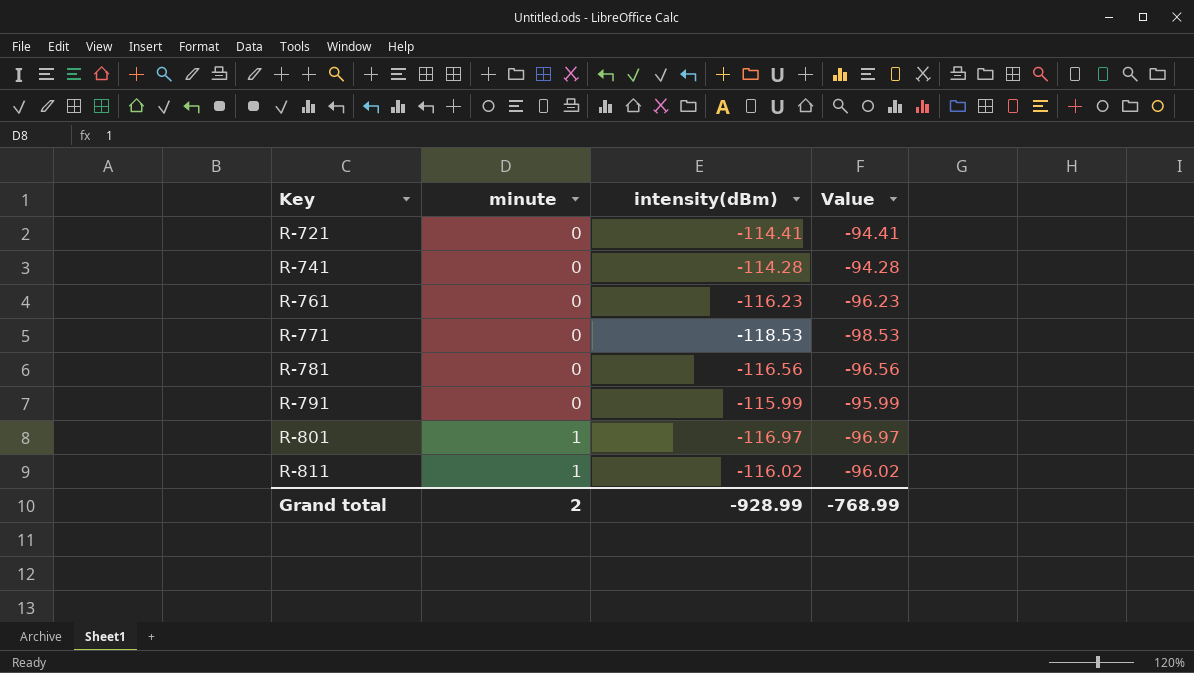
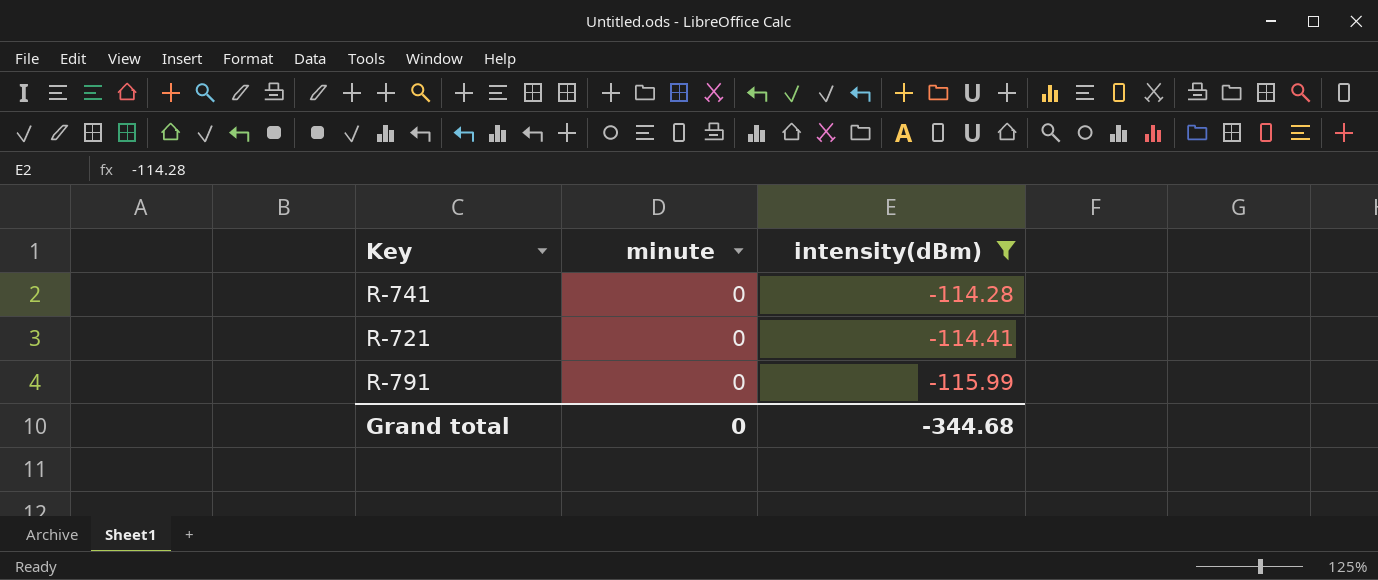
filter: none -> intensity(dBm) >= -115.99
row order: Key ascending -> intensity(dBm) descending
column Value | formula: [intensity(dBm)] + 20 -> none
Grand total | minute: 2 -> 0
Grand total | intensity(dBm): -928.99 -> -344.68

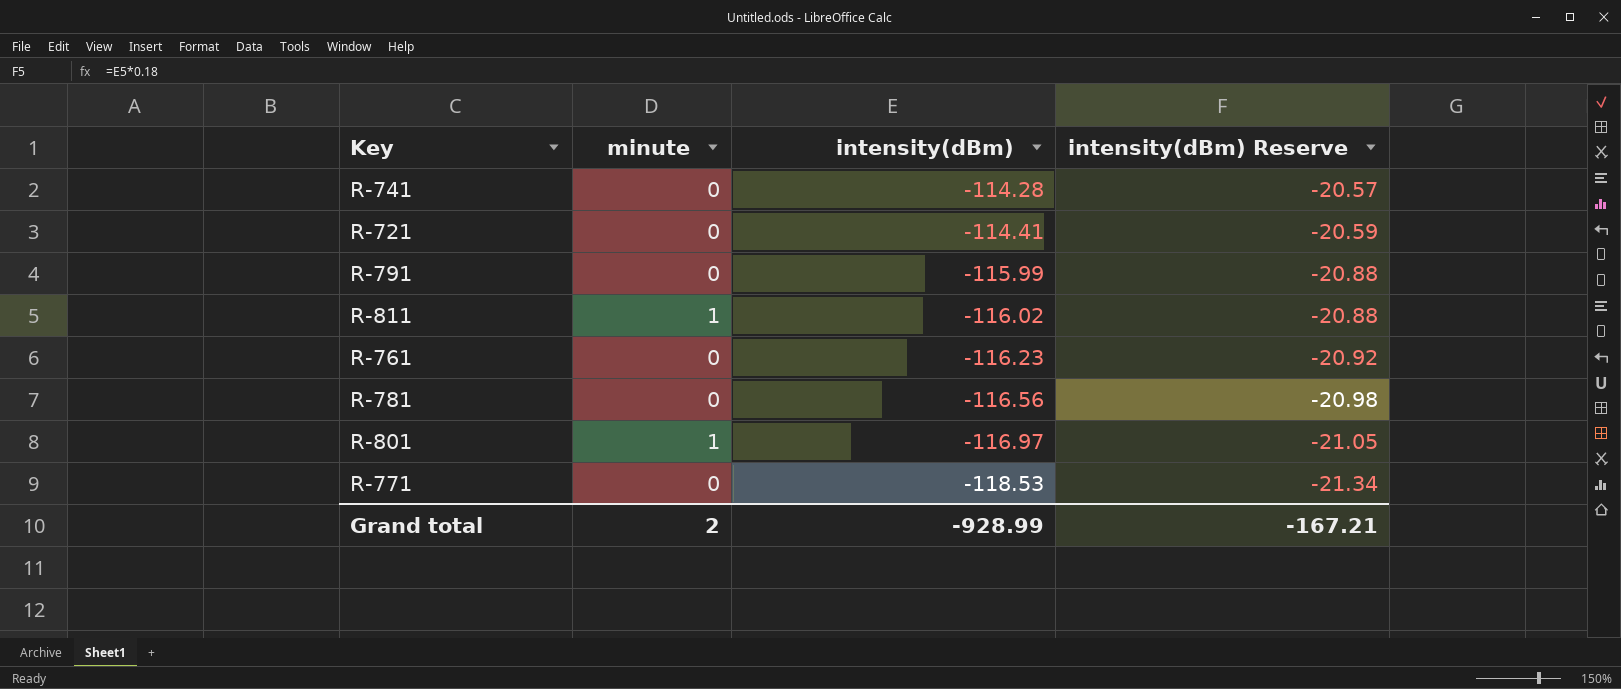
filter: intensity(dBm) >= -115.99 -> none
column intensity(dBm) Reserve | formula: none -> [intensity(dBm)] * 0.18
Grand total | minute: 0 -> 2
Grand total | intensity(dBm): -344.68 -> -928.99

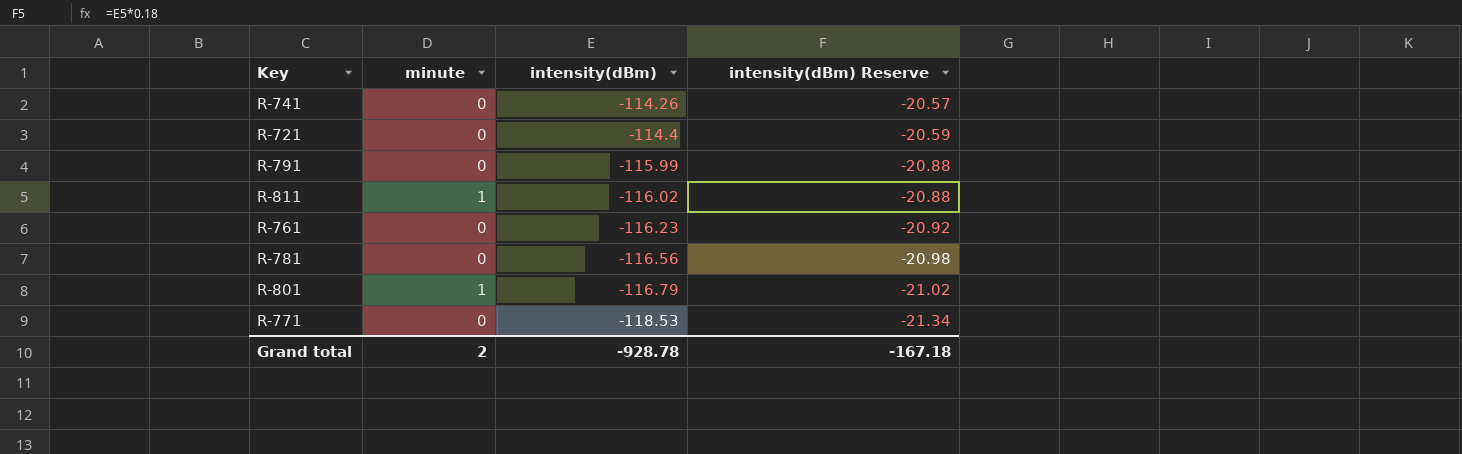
R-741 | intensity(dBm): -114.28 -> -114.26
R-721 | intensity(dBm): -114.41 -> -114.4
R-801 | intensity(dBm): -116.97 -> -116.79
R-801 | intensity(dBm) Reserve: -21.05 -> -21.02
Grand total | intensity(dBm): -928.99 -> -928.78
Grand total | intensity(dBm) Reserve: -167.21 -> -167.18

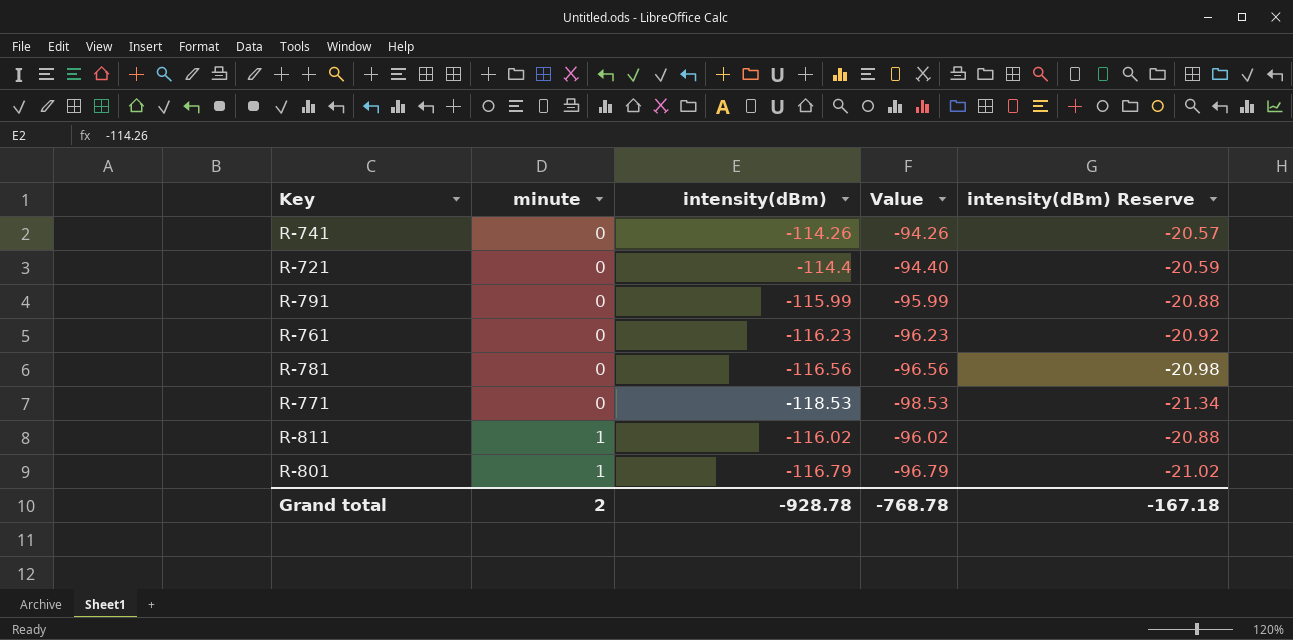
row order: intensity(dBm) descending -> minute ascending
column Value | formula: none -> [intensity(dBm)] + 20

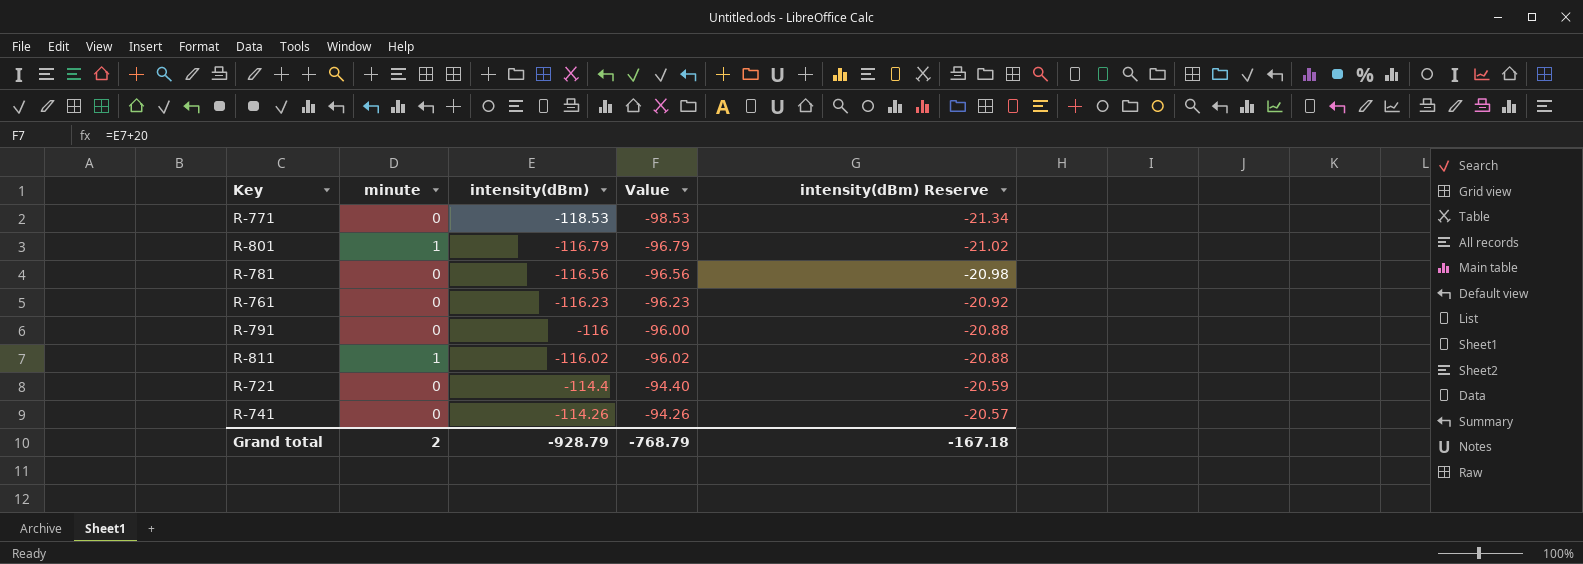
row order: minute ascending -> intensity(dBm) Reserve ascending
R-791 | intensity(dBm): -115.99 -> -116
R-791 | Value: -95.99 -> -96.00
Grand total | intensity(dBm): -928.78 -> -928.79
Grand total | Value: -768.78 -> -768.79

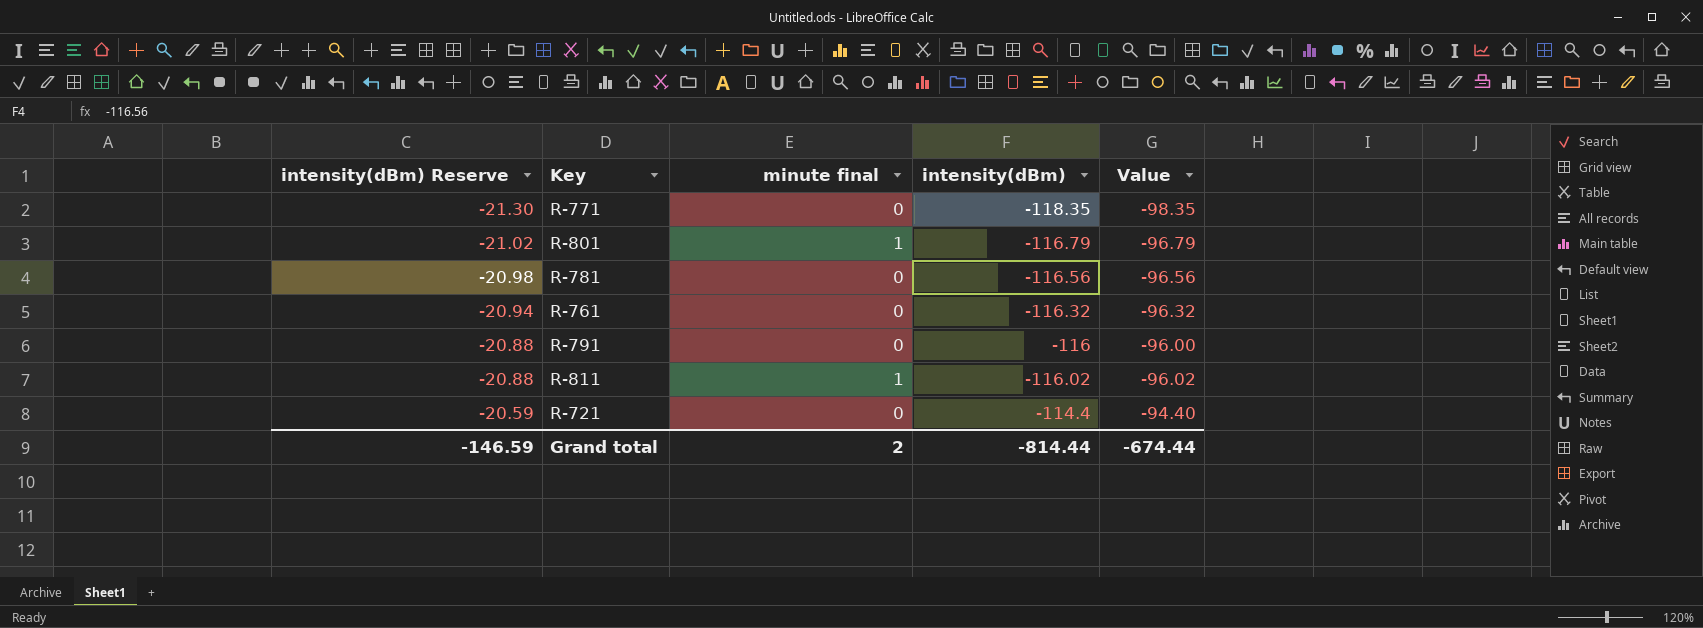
column intensity(dBm) Reserve | position: 5 -> 1
column name: minute -> minute final
row R-741: 0 | -114.26 | -94.26 | -20.57 -> none
R-771 | intensity(dBm) Reserve: -21.34 -> -21.30
R-771 | intensity(dBm): -118.53 -> -118.35
R-771 | Value: -98.53 -> -98.35
R-761 | intensity(dBm) Reserve: -20.92 -> -20.94
R-761 | intensity(dBm): -116.23 -> -116.32
R-761 | Value: -96.23 -> -96.32
Grand total | intensity(dBm) Reserve: -167.18 -> -146.59
Grand total | intensity(dBm): -928.79 -> -814.44
Grand total | Value: -768.79 -> -674.44

